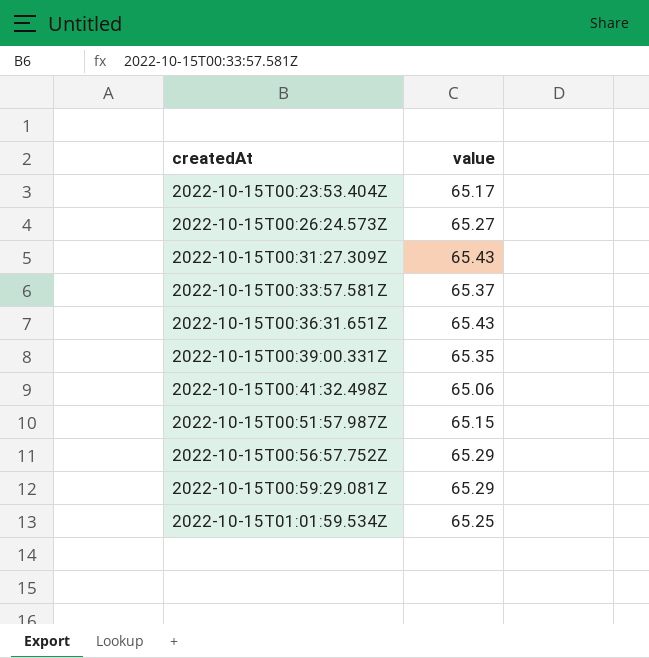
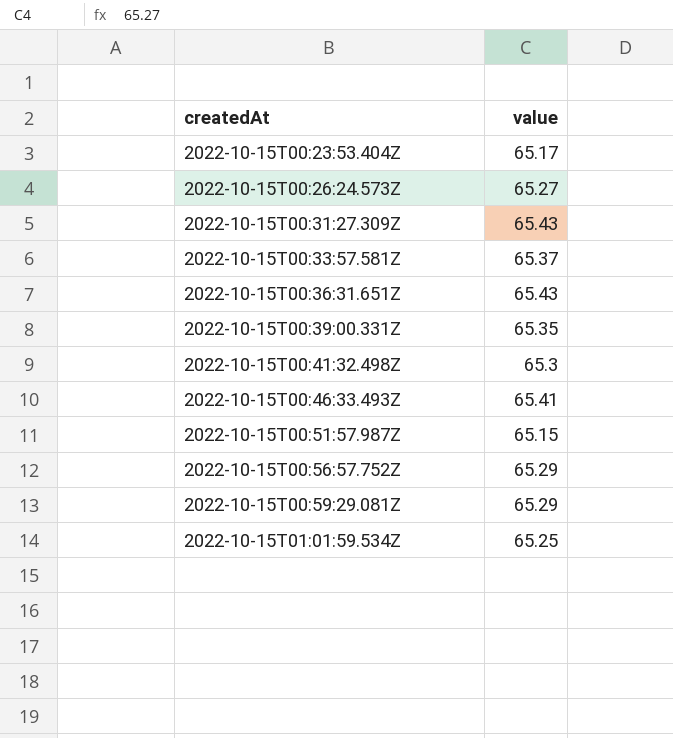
2022-10-15T00:41:32.498Z | value: 65.06 -> 65.3
row 2022-10-15T00:46:33.493Z: none -> 65.41

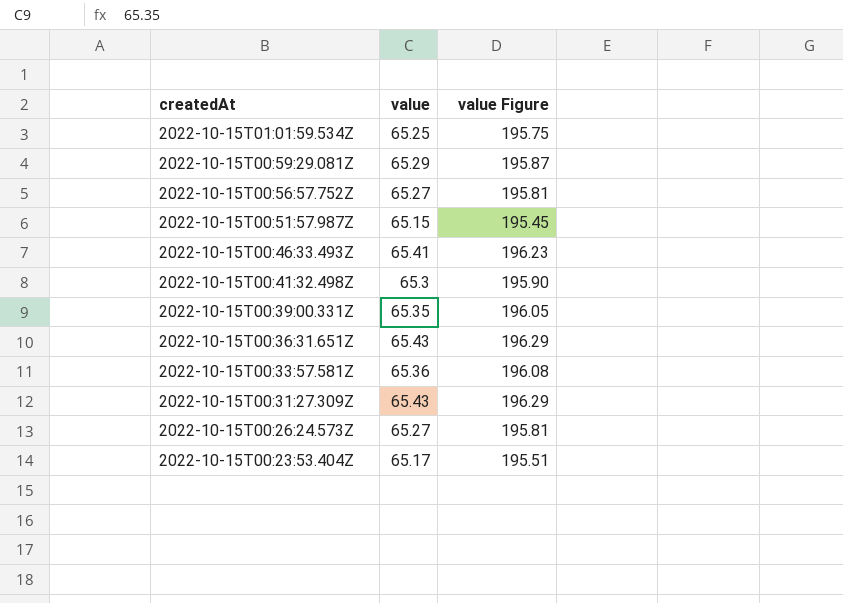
row order: createdAt ascending -> createdAt descending
column value Figure | formula: none -> [value] * 3
2022-10-15T00:56:57.752Z | value: 65.29 -> 65.27
2022-10-15T00:33:57.581Z | value: 65.37 -> 65.36

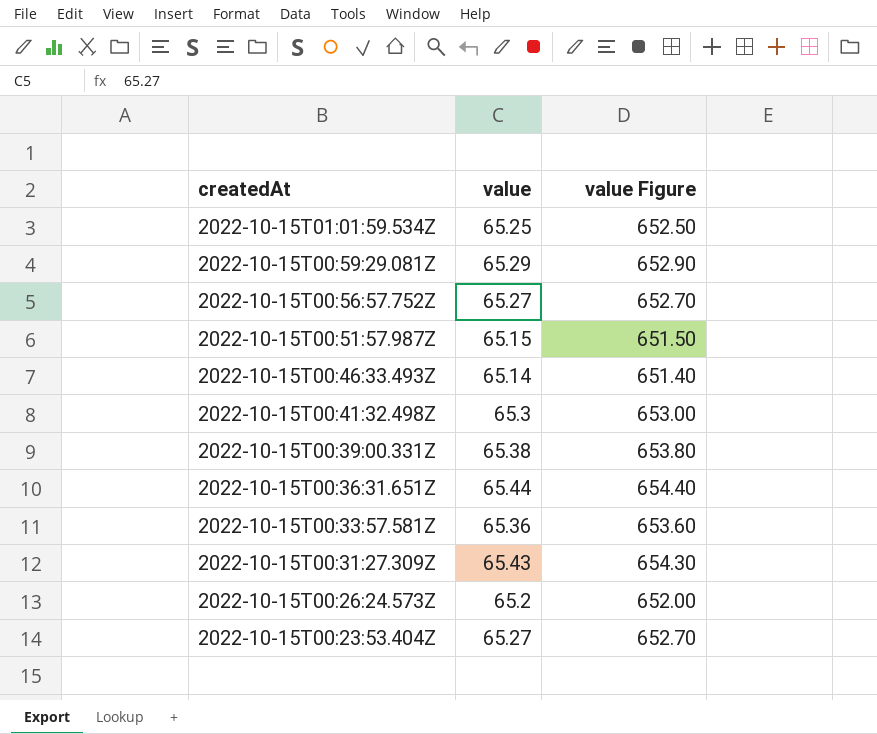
column value Figure | formula: [value] * 3 -> [value] * 10
2022-10-15T00:46:33.493Z | value: 65.41 -> 65.14
2022-10-15T00:39:00.331Z | value: 65.35 -> 65.38
2022-10-15T00:36:31.651Z | value: 65.43 -> 65.44
2022-10-15T00:26:24.573Z | value: 65.27 -> 65.2
2022-10-15T00:23:53.404Z | value: 65.17 -> 65.27

